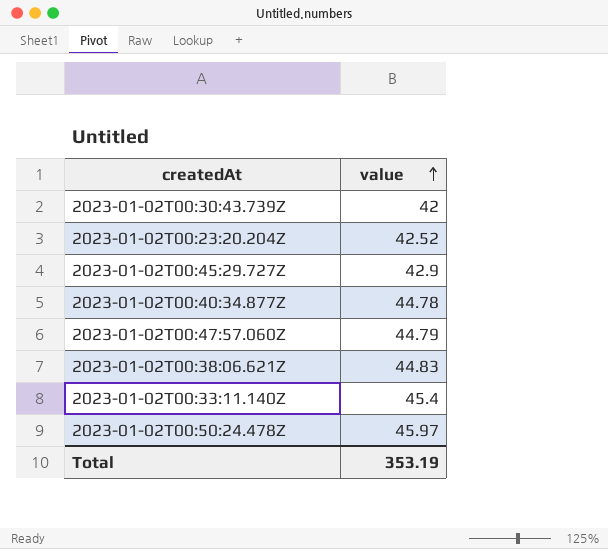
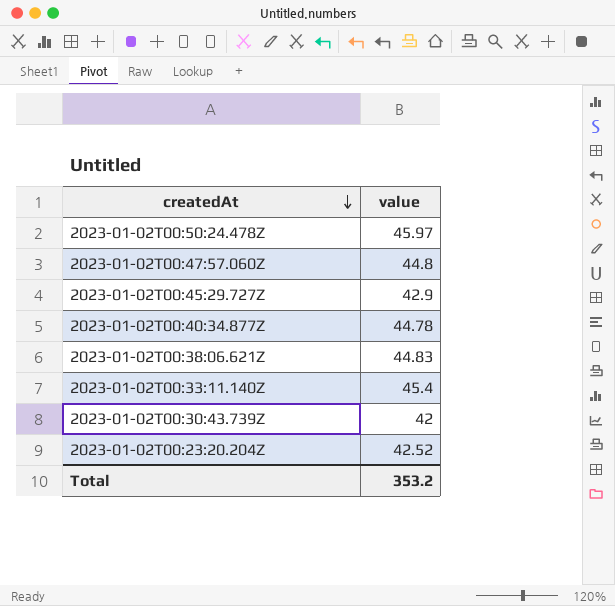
row order: value ascending -> createdAt descending
2023-01-02T00:47:57.060Z | value: 44.79 -> 44.8
Total | value: 353.19 -> 353.2

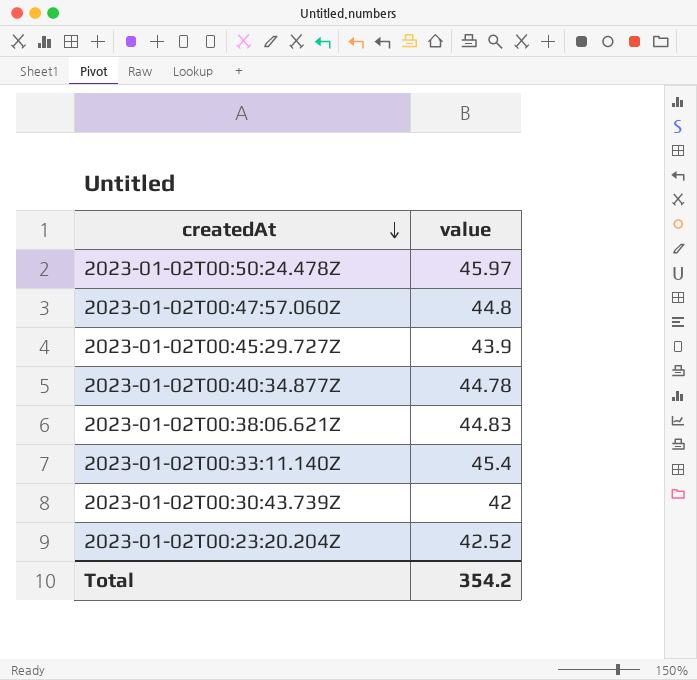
2023-01-02T00:45:29.727Z | value: 42.9 -> 43.9
Total | value: 353.2 -> 354.2

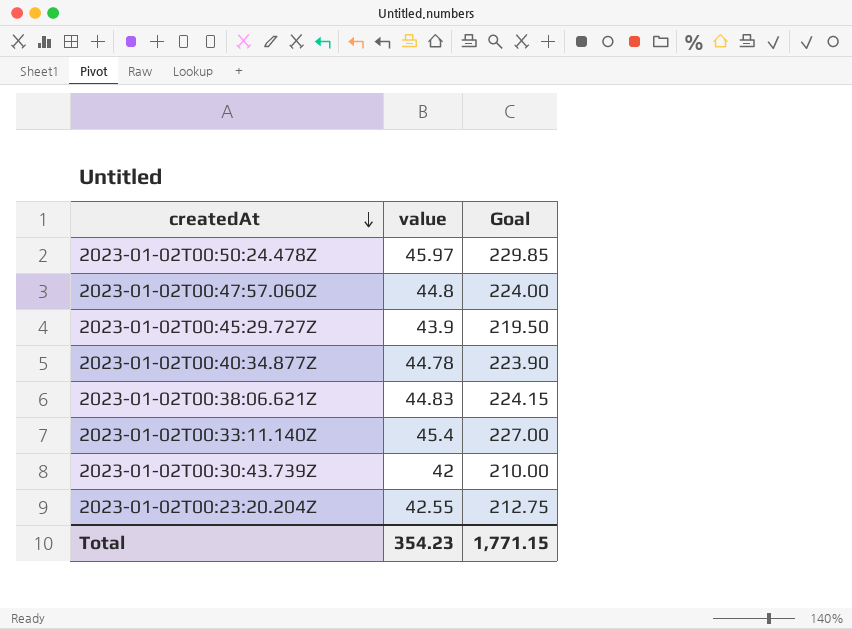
column Goal | formula: none -> [value] * 5
2023-01-02T00:23:20.204Z | value: 42.52 -> 42.55
Total | value: 354.2 -> 354.23

